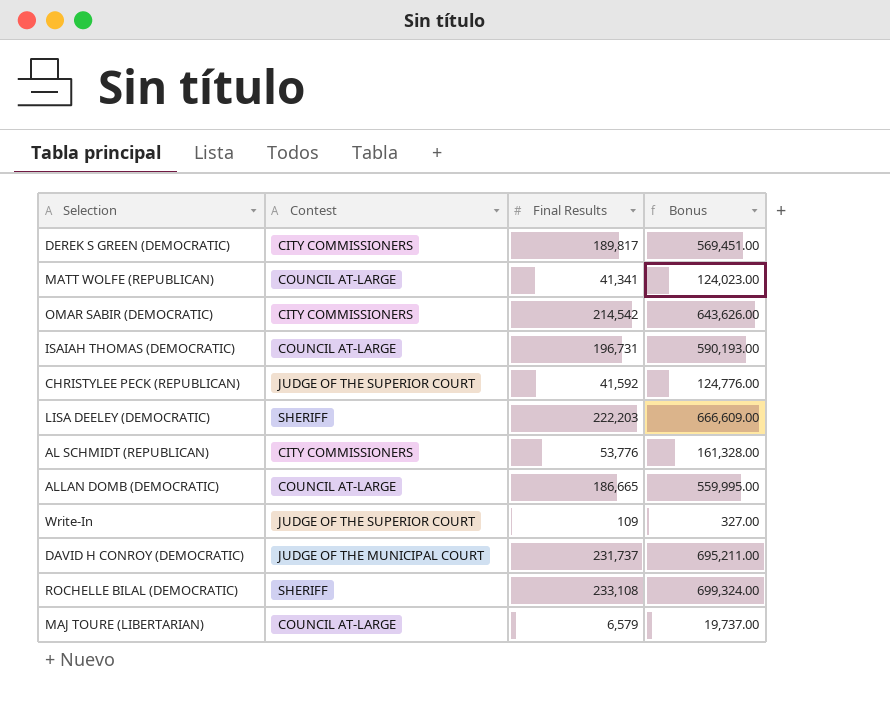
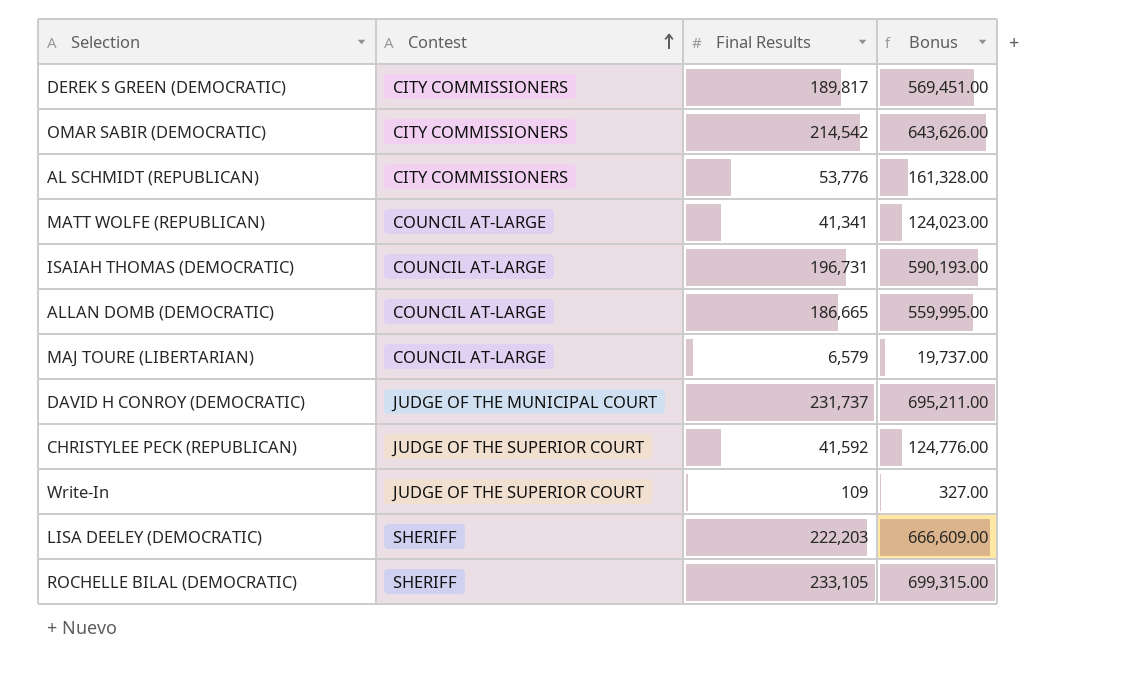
row order: none -> Contest ascending
ROCHELLE BILAL (DEMOCRATIC) | Final Results: 233,108 -> 233,105
ROCHELLE BILAL (DEMOCRATIC) | Bonus: 699,324.00 -> 699,315.00

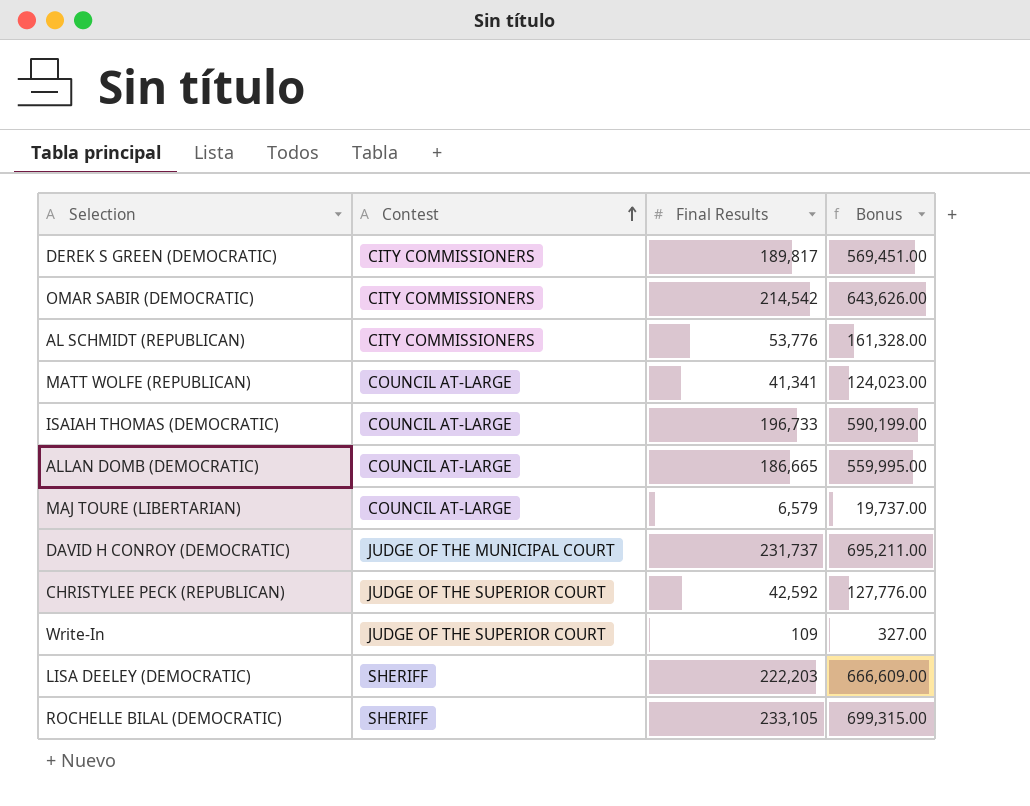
ISAIAH THOMAS (DEMOCRATIC) | Final Results: 196,731 -> 196,733
ISAIAH THOMAS (DEMOCRATIC) | Bonus: 590,193.00 -> 590,199.00
CHRISTYLEE PECK (REPUBLICAN) | Final Results: 41,592 -> 42,592
CHRISTYLEE PECK (REPUBLICAN) | Bonus: 124,776.00 -> 127,776.00

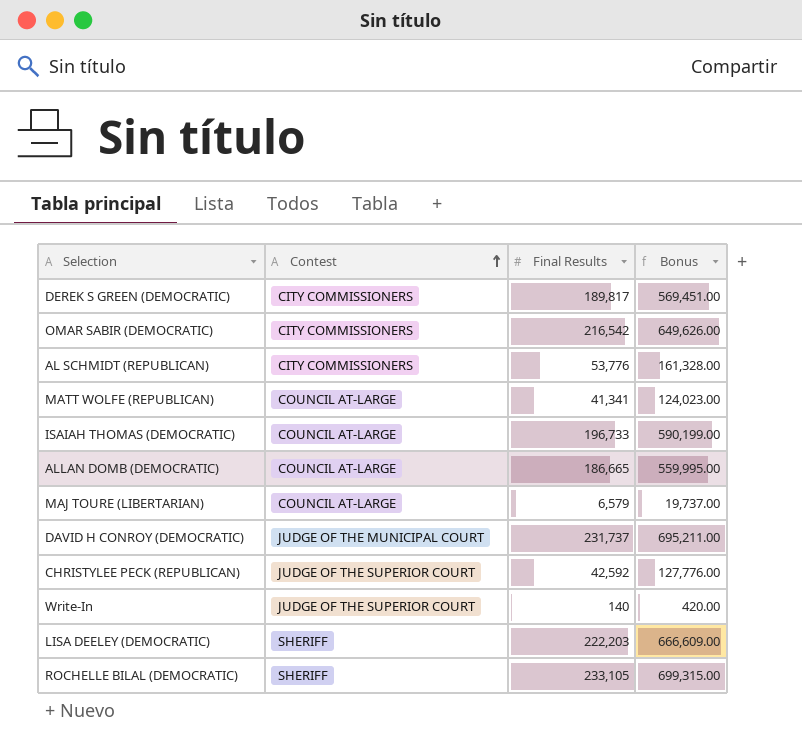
OMAR SABIR (DEMOCRATIC) | Final Results: 214,542 -> 216,542
OMAR SABIR (DEMOCRATIC) | Bonus: 643,626.00 -> 649,626.00
Write-In | Final Results: 109 -> 140
Write-In | Bonus: 327.00 -> 420.00

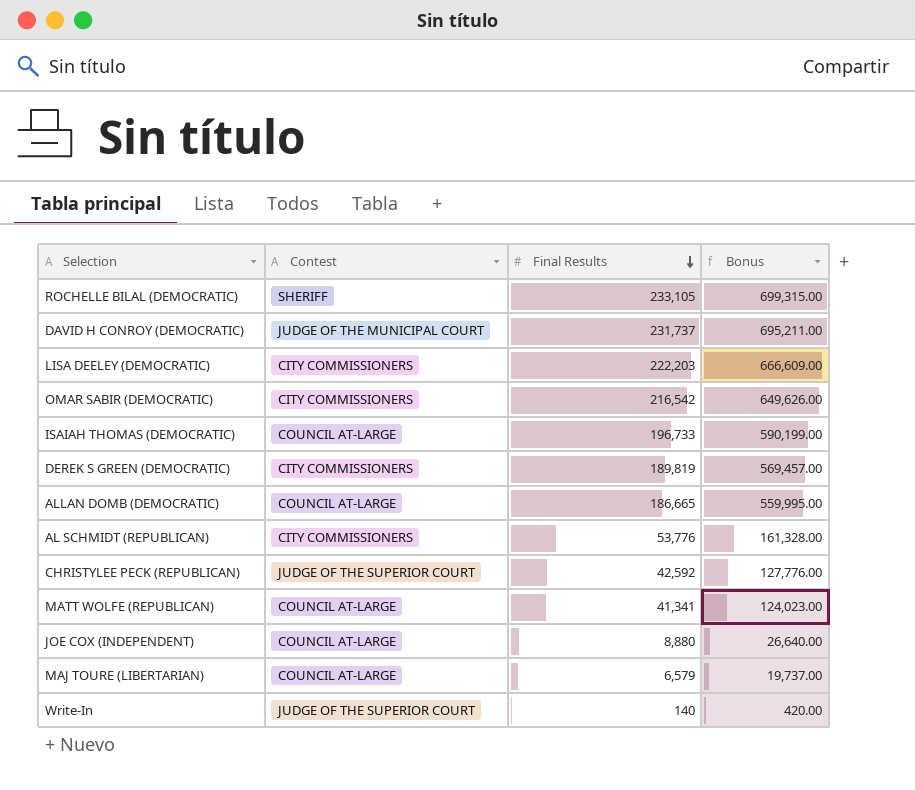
row order: Contest ascending -> Final Results descending
LISA DEELEY (DEMOCRATIC) | Contest: SHERIFF -> CITY COMMISSIONERS
DEREK S GREEN (DEMOCRATIC) | Final Results: 189,817 -> 189,819
DEREK S GREEN (DEMOCRATIC) | Bonus: 569,451.00 -> 569,457.00
row JOE COX (INDEPENDENT): none -> COUNCIL AT-LARGE | 8,880 | 26,640.00

